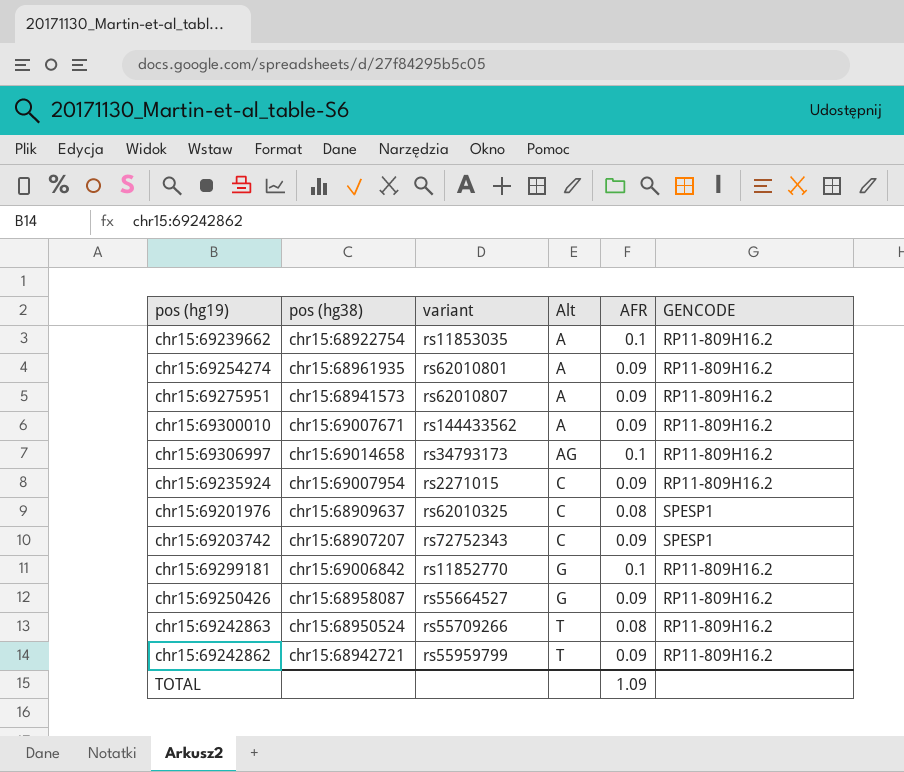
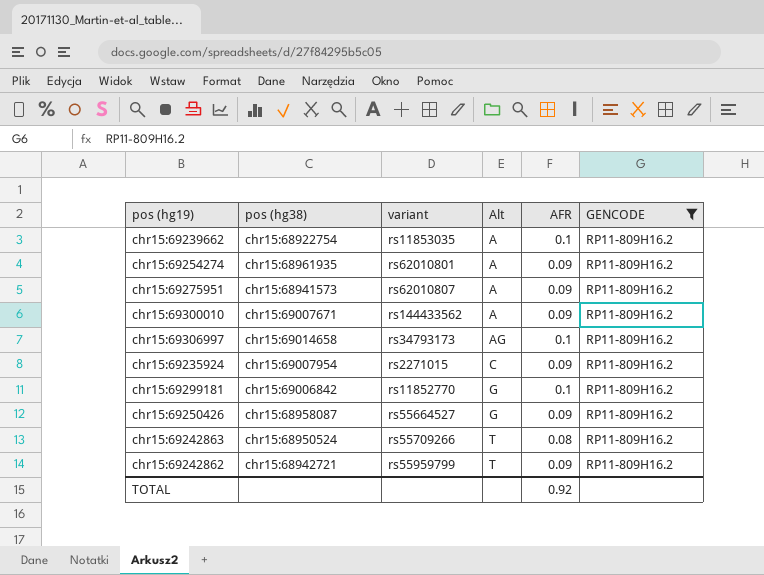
filter: none -> GENCODE = RP11-809H16.2
TOTAL | AFR: 1.09 -> 0.92

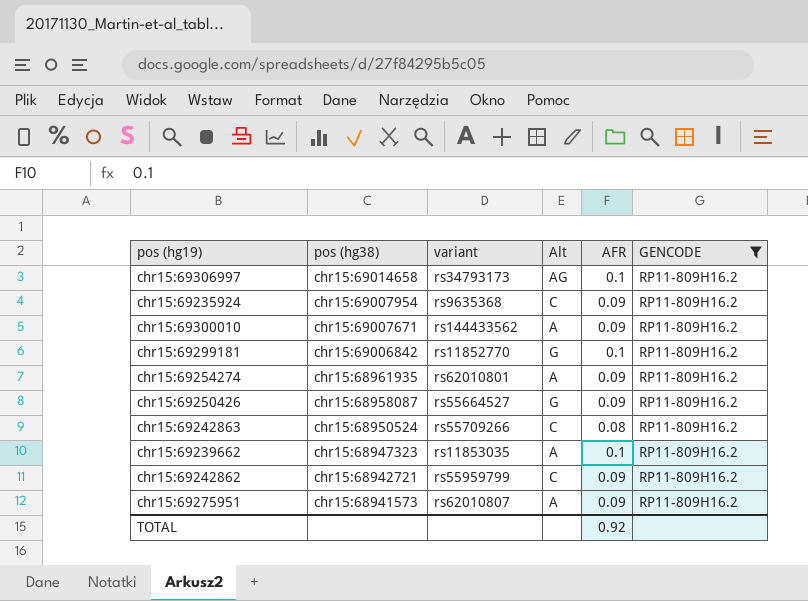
row order: Alt ascending -> pos (hg38) descending
chr15:69235924 | variant: rs2271015 -> rs9635368
chr15:69242863 | Alt: T -> C
chr15:69239662 | pos (hg38): chr15:68922754 -> chr15:68947323
chr15:69242862 | Alt: T -> C

